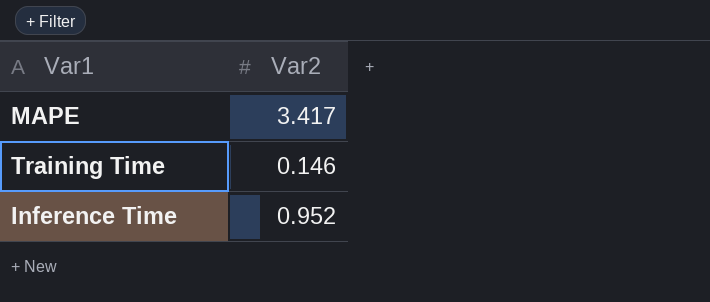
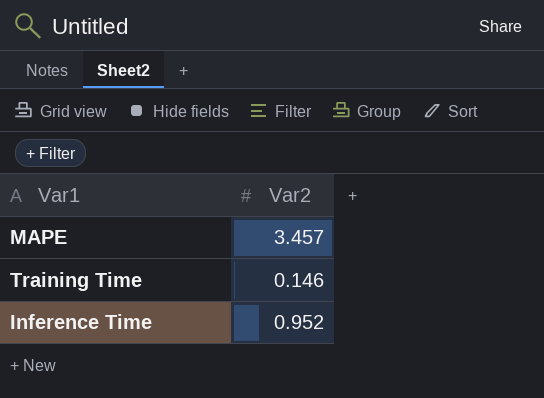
MAPE | Var2: 3.417 -> 3.457

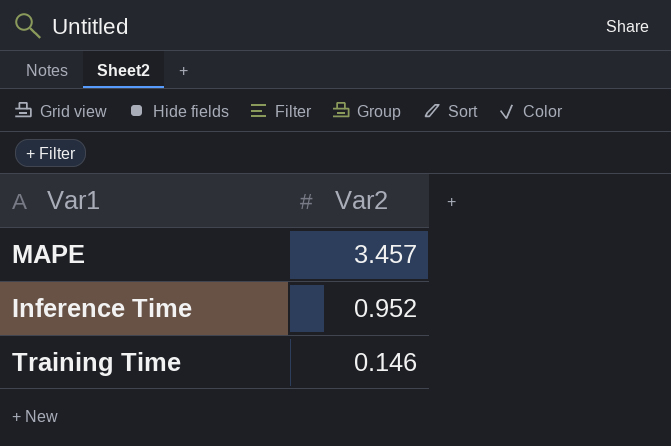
row order: none -> Var2 descending

